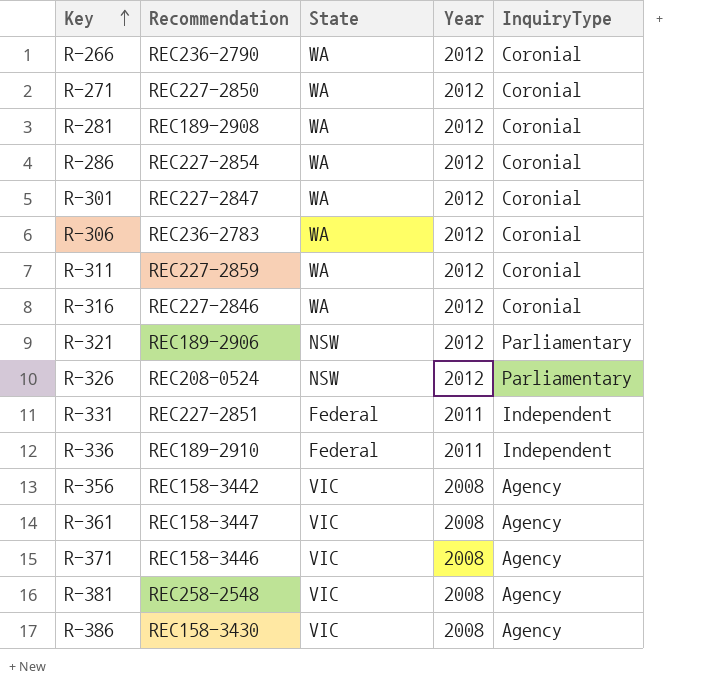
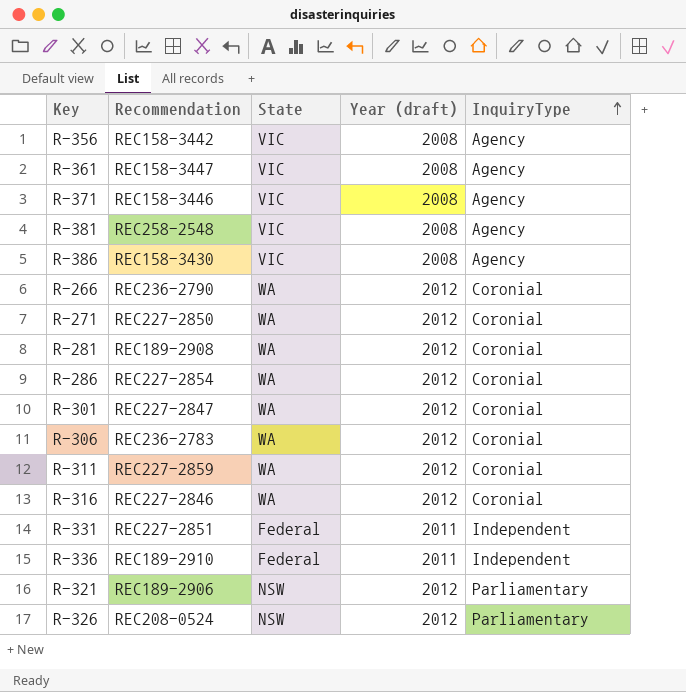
row order: Key ascending -> InquiryType ascending
column name: Year -> Year (draft)

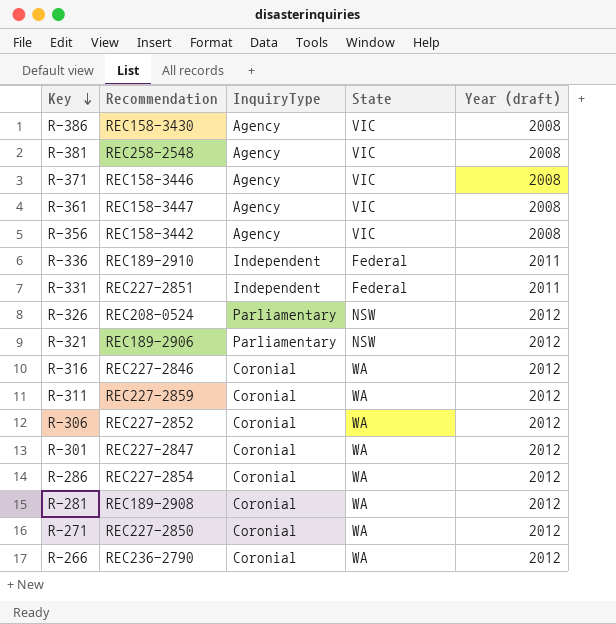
row order: InquiryType ascending -> Key descending
column InquiryType | position: 5 -> 3
R-306 | Recommendation: REC236-2783 -> REC227-2852

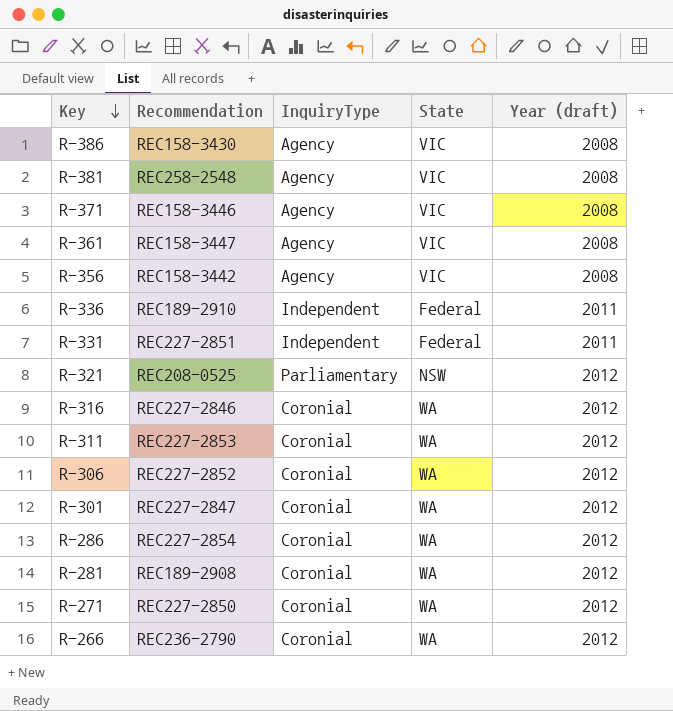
row R-326: REC208-0524 | Parliamentary | NSW | 2012 -> none
R-321 | Recommendation: REC189-2906 -> REC208-0525
R-311 | Recommendation: REC227-2859 -> REC227-2853

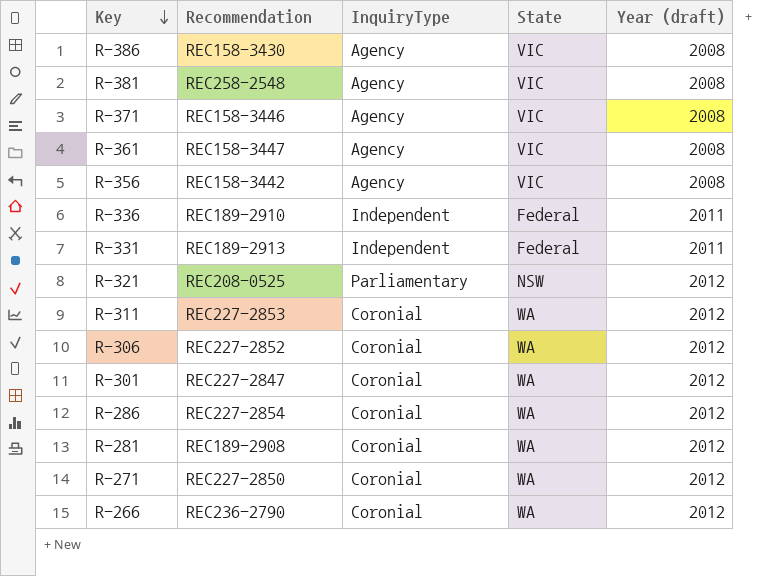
row R-316: REC227-2846 | Coronial | WA | 2012 -> none
R-331 | Recommendation: REC227-2851 -> REC189-2913

